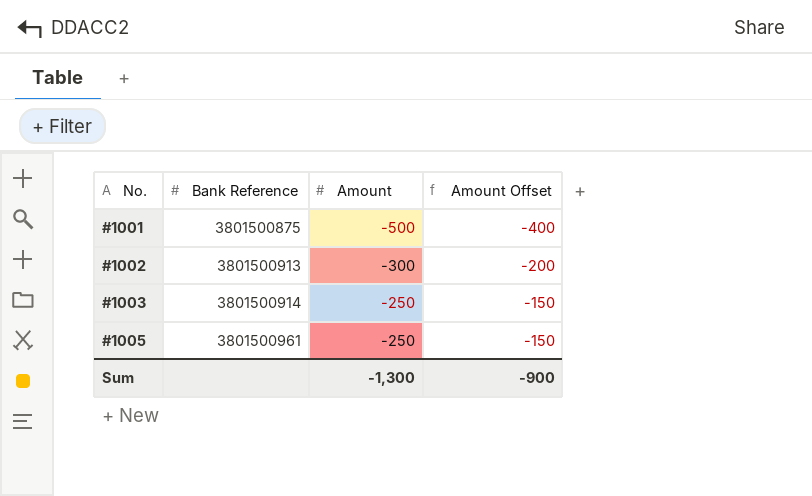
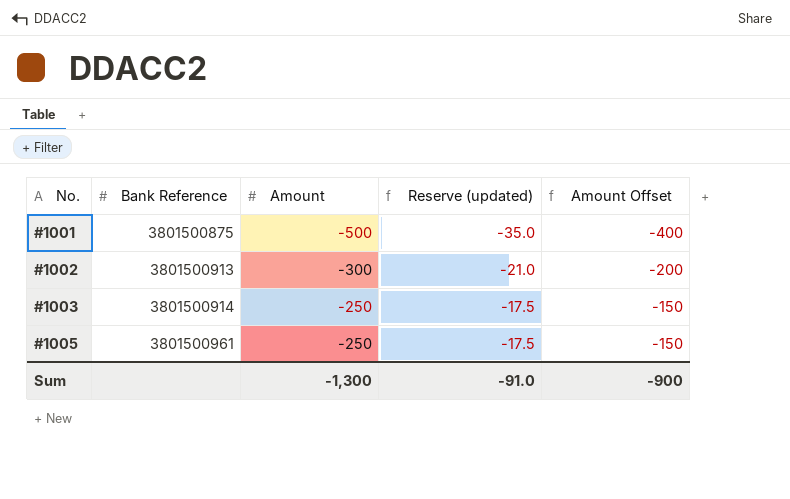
column Reserve (updated) | formula: none -> [Amount] * 0.07

